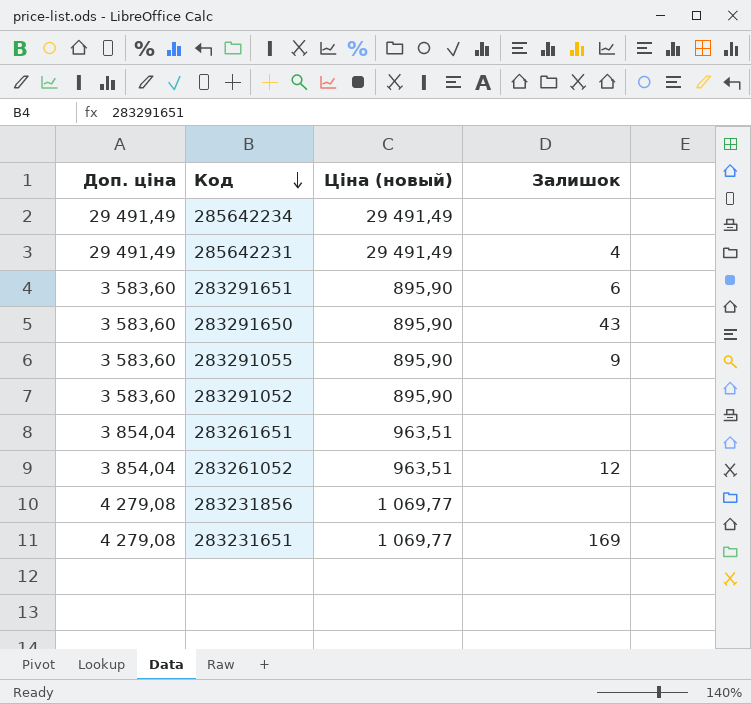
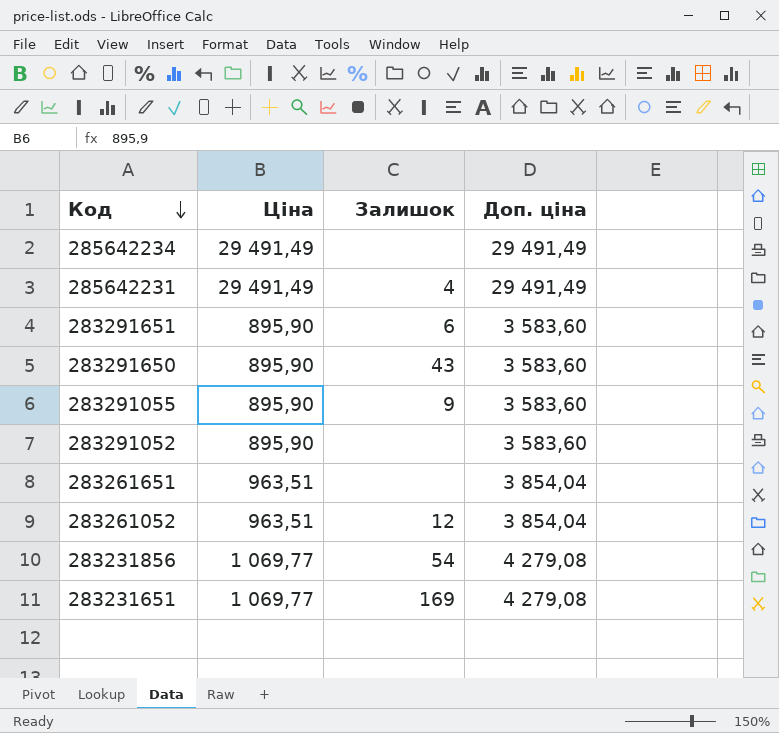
column name: Ціна (новый) -> Ціна
column Доп. ціна | position: 1 -> 4
283231856 | Залишок: none -> 54

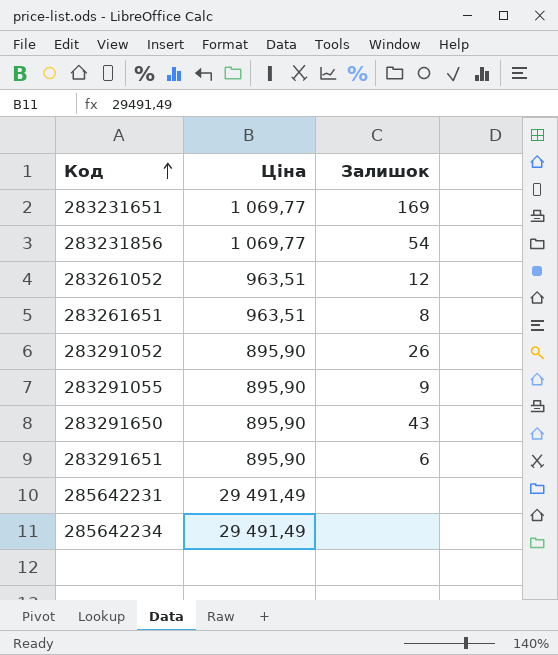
row order: Код descending -> Код ascending
column Доп. ціна | position: 4 -> none
283261651 | Залишок: none -> 8
283291052 | Залишок: none -> 26
285642231 | Залишок: 4 -> none

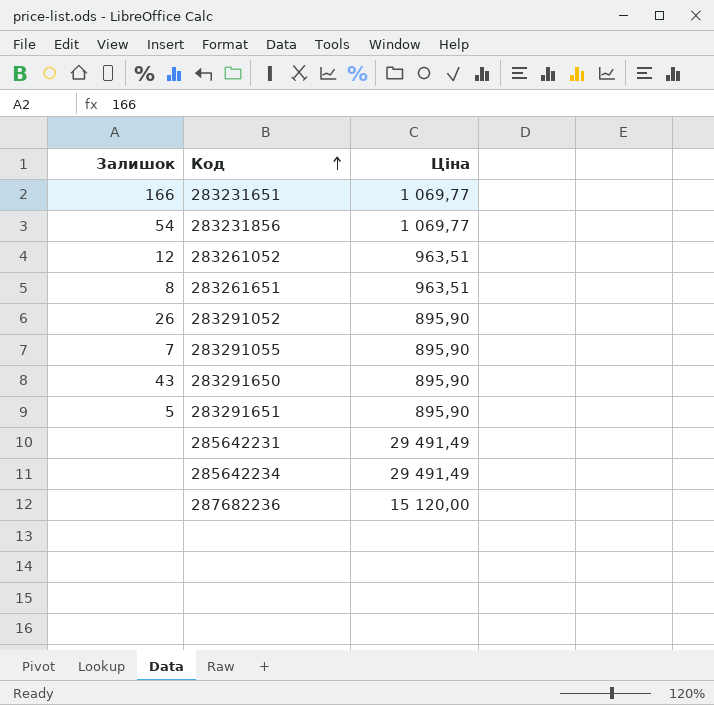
column Залишок | position: 3 -> 1
283231651 | Залишок: 169 -> 166
283291055 | Залишок: 9 -> 7
283291651 | Залишок: 6 -> 5
row 287682236: none -> none | 15 120,00

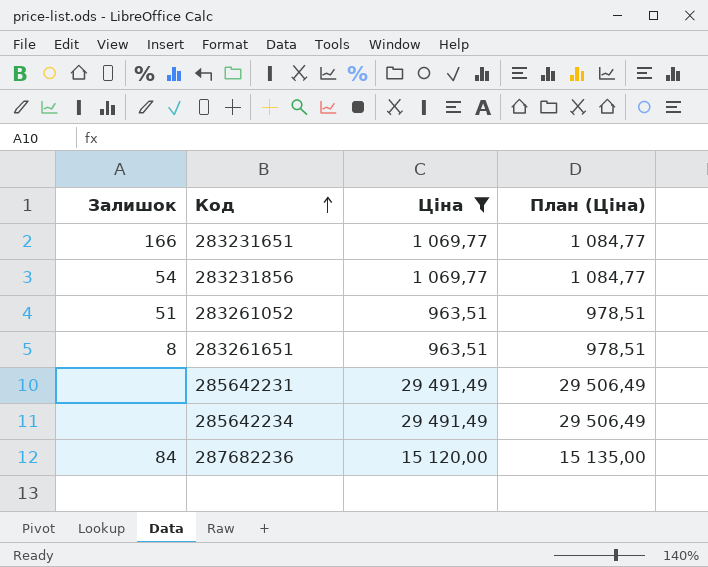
filter: none -> Ціна != 895,90
column План (Ціна) | formula: none -> [Ціна] + 15
283261052 | Залишок: 12 -> 51
287682236 | Залишок: none -> 84

